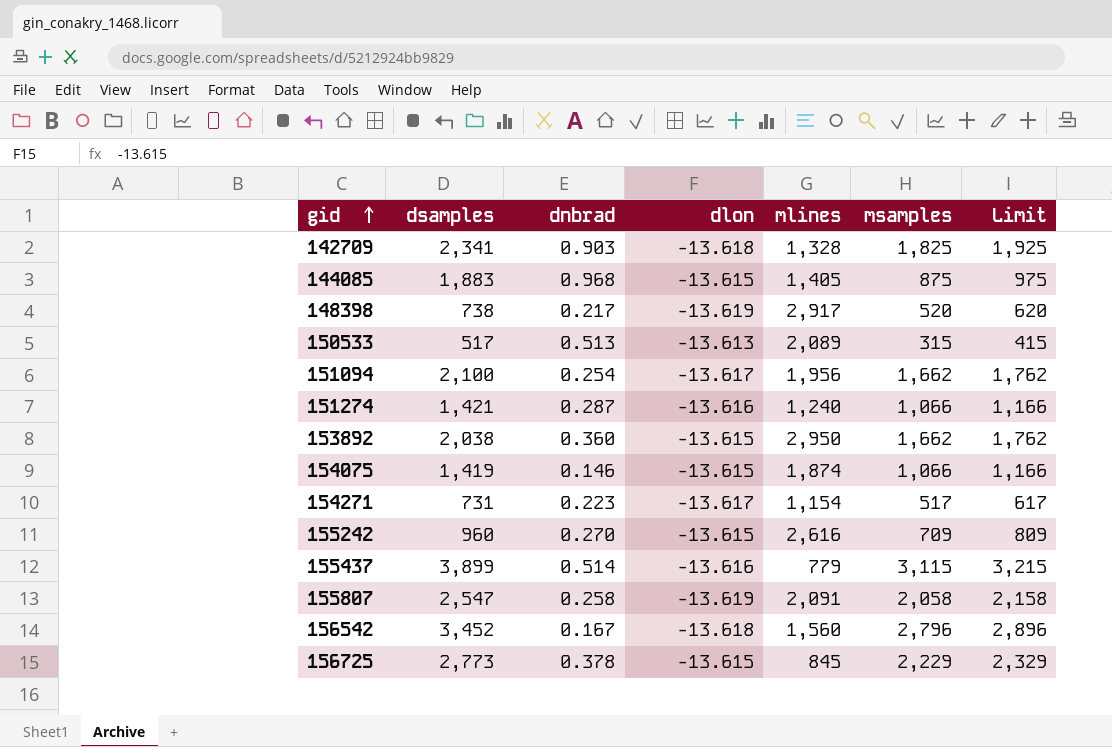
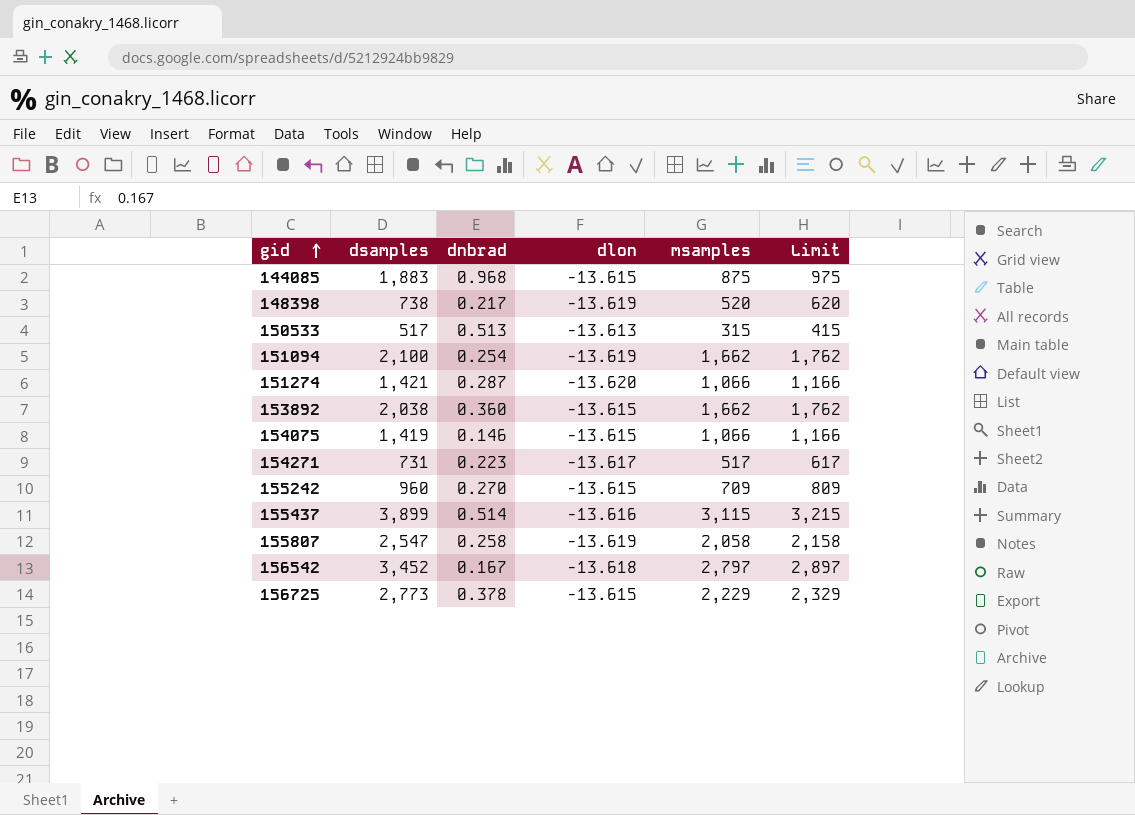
column mlines | position: 5 -> none
row 142709: 2,341 | 0.903 | -13.618 | 1,328 | 1,825 | 1,925 -> none
151094 | dlon: -13.617 -> -13.619
151274 | dlon: -13.616 -> -13.620
156542 | msamples: 2,796 -> 2,797
156542 | Limit: 2,896 -> 2,897

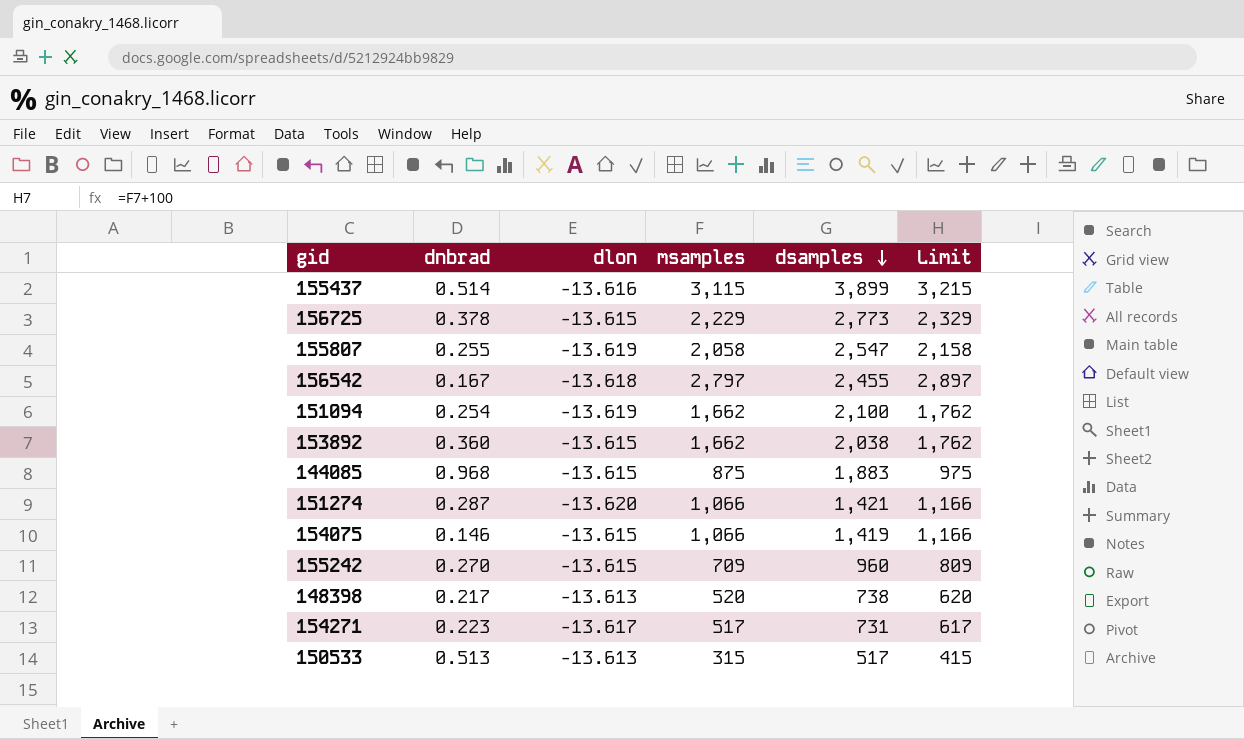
row order: gid ascending -> dsamples descending
column dsamples | position: 2 -> 5
155807 | dnbrad: 0.258 -> 0.255
156542 | dsamples: 3,452 -> 2,455
148398 | dlon: -13.619 -> -13.613

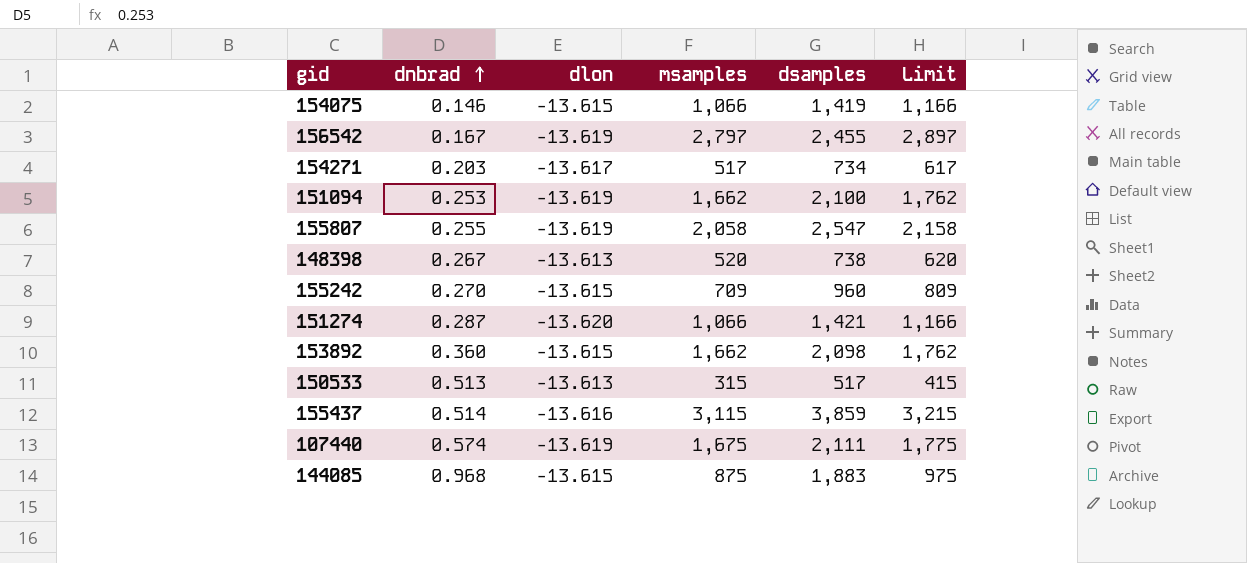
row order: dsamples descending -> dnbrad ascending
row 156725: 0.378 | -13.615 | 2,229 | 2,773 | 2,329 -> none
156542 | dlon: -13.618 -> -13.619
154271 | dnbrad: 0.223 -> 0.203
154271 | dsamples: 731 -> 734
151094 | dnbrad: 0.254 -> 0.253
148398 | dnbrad: 0.217 -> 0.267
153892 | dsamples: 2,038 -> 2,098
155437 | dsamples: 3,899 -> 3,859
row 107440: none -> 0.574 | -13.619 | 1,675 | 2,111 | 1,775

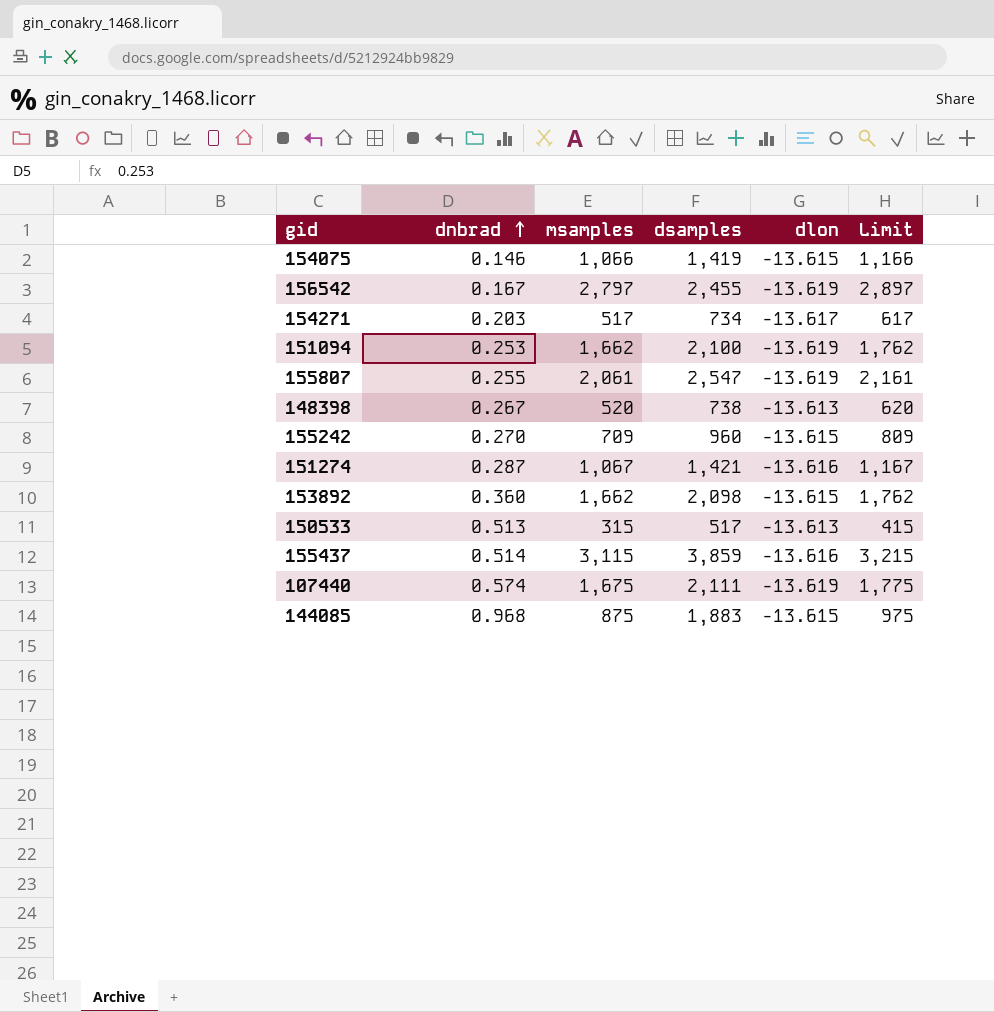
column dlon | position: 3 -> 5
155807 | msamples: 2,058 -> 2,061
155807 | Limit: 2,158 -> 2,161
151274 | msamples: 1,066 -> 1,067
151274 | dlon: -13.620 -> -13.616
151274 | Limit: 1,166 -> 1,167

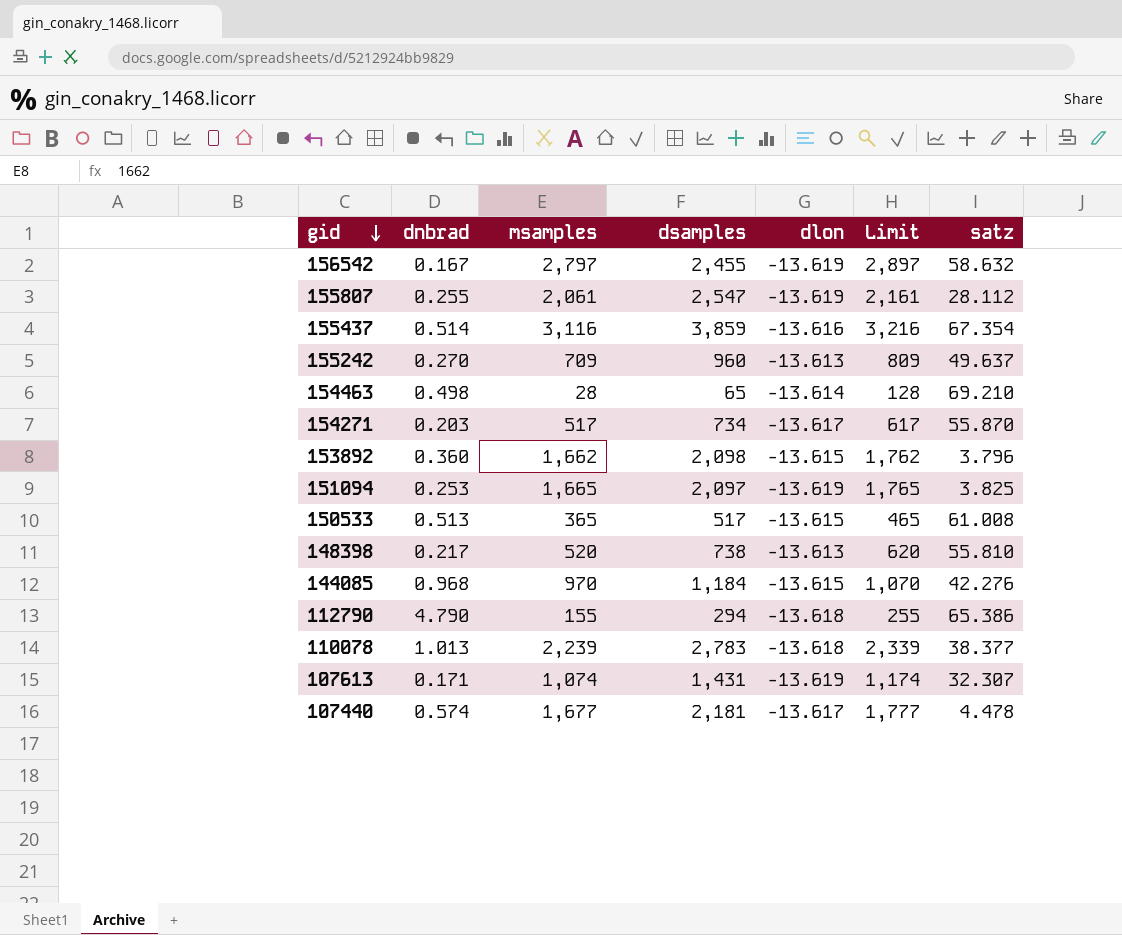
row order: dnbrad ascending -> gid descending
column satz | position: none -> 7
row 154075: 0.146 | 1,066 | 1,419 | -13.615 | 1,166 -> none
row 151274: 0.287 | 1,067 | 1,421 | -13.616 | 1,167 -> none
155437 | msamples: 3,115 -> 3,116
155437 | Limit: 3,215 -> 3,216
155242 | dlon: -13.615 -> -13.613
row 154463: none -> 0.498 | 28 | 65 | -13.614 | 128 | 69.210
151094 | msamples: 1,662 -> 1,665
151094 | dsamples: 2,100 -> 2,097
151094 | Limit: 1,762 -> 1,765
150533 | msamples: 315 -> 365
150533 | dlon: -13.613 -> -13.615
150533 | Limit: 415 -> 465
148398 | dnbrad: 0.267 -> 0.217
144085 | msamples: 875 -> 970
144085 | dsamples: 1,883 -> 1,184
144085 | Limit: 975 -> 1,070
row 112790: none -> 4.790 | 155 | 294 | -13.618 | 255 | 65.386
row 110078: none -> 1.013 | 2,239 | 2,783 | -13.618 | 2,339 | 38.377
row 107613: none -> 0.171 | 1,074 | 1,431 | -13.619 | 1,174 | 32.307
107440 | msamples: 1,675 -> 1,677
107440 | dsamples: 2,111 -> 2,181
107440 | dlon: -13.619 -> -13.617
107440 | Limit: 1,775 -> 1,777

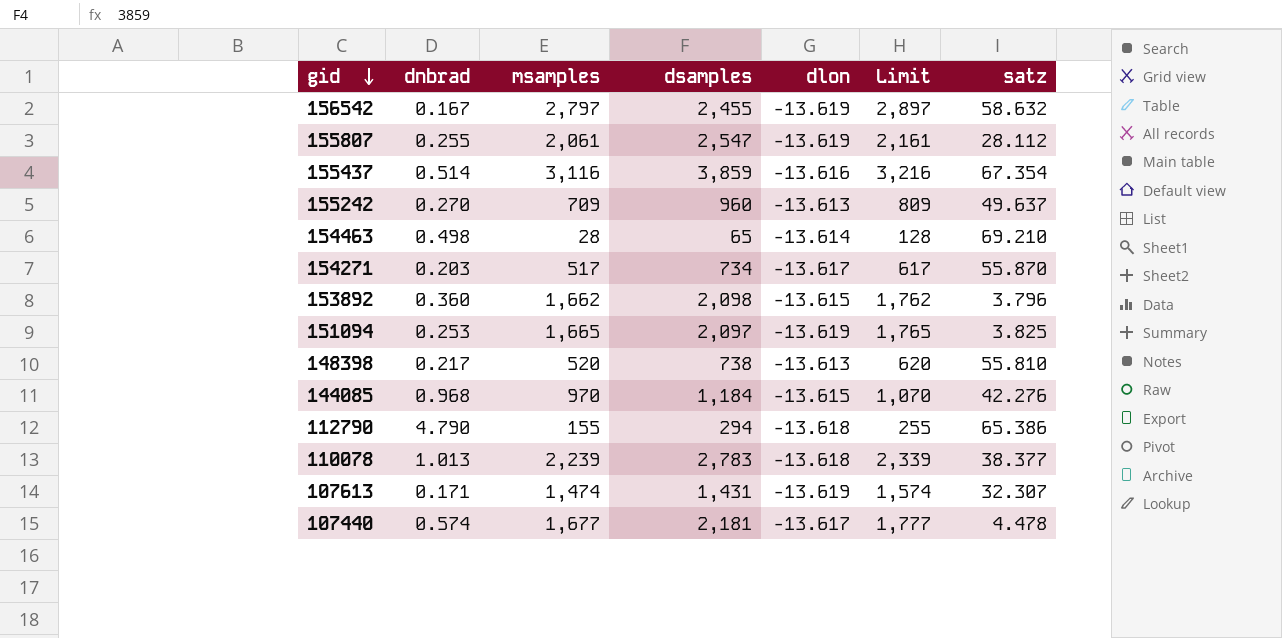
row 150533: 0.513 | 365 | 517 | -13.615 | 465 | 61.008 -> none
107613 | msamples: 1,074 -> 1,474
107613 | Limit: 1,174 -> 1,574

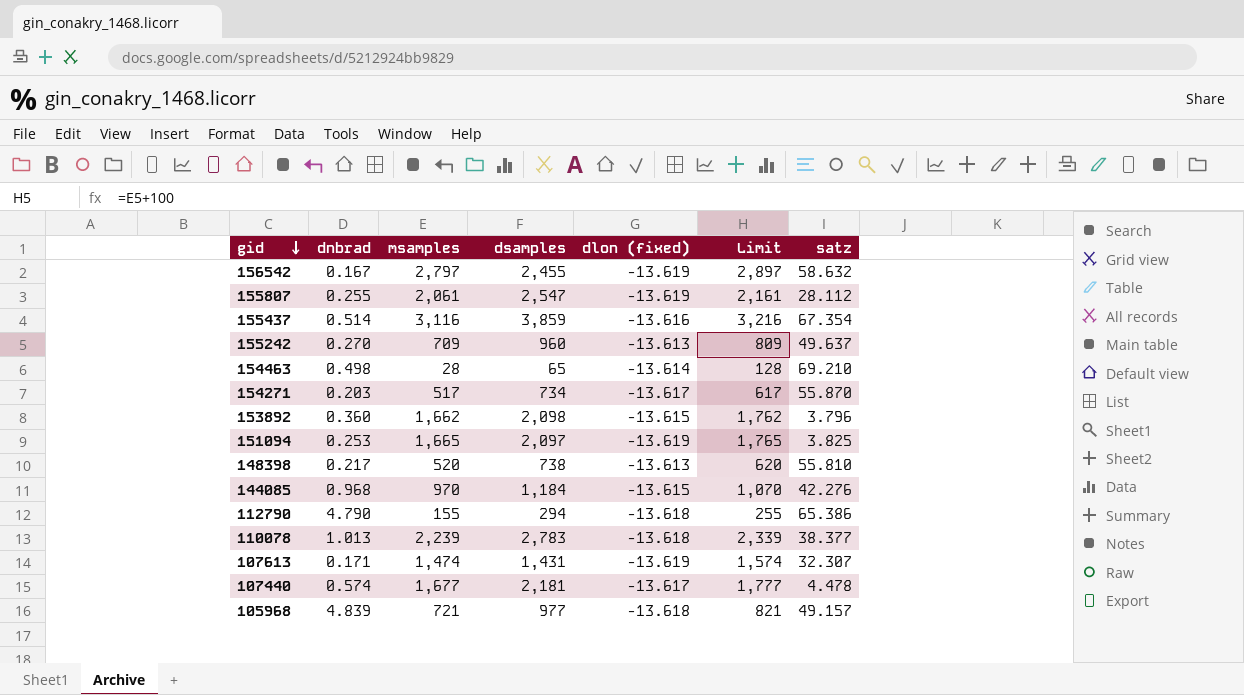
column name: dlon -> dlon (fixed)
row 105968: none -> 4.839 | 721 | 977 | -13.618 | 821 | 49.157

